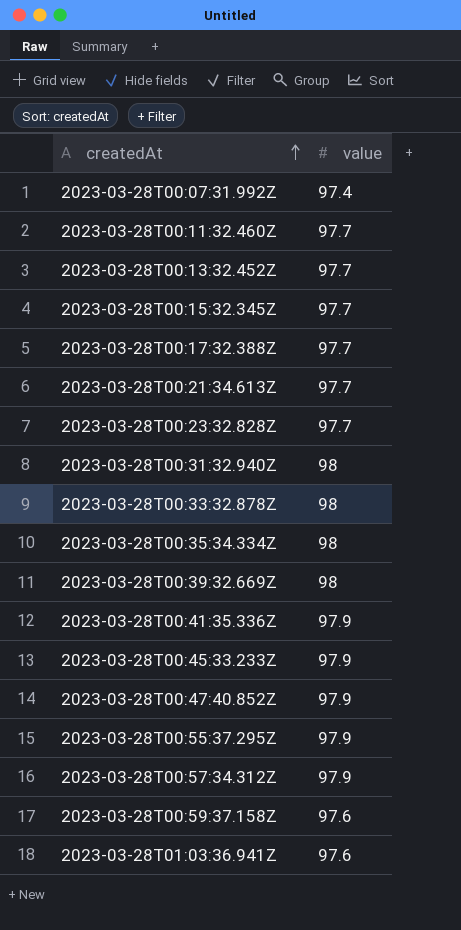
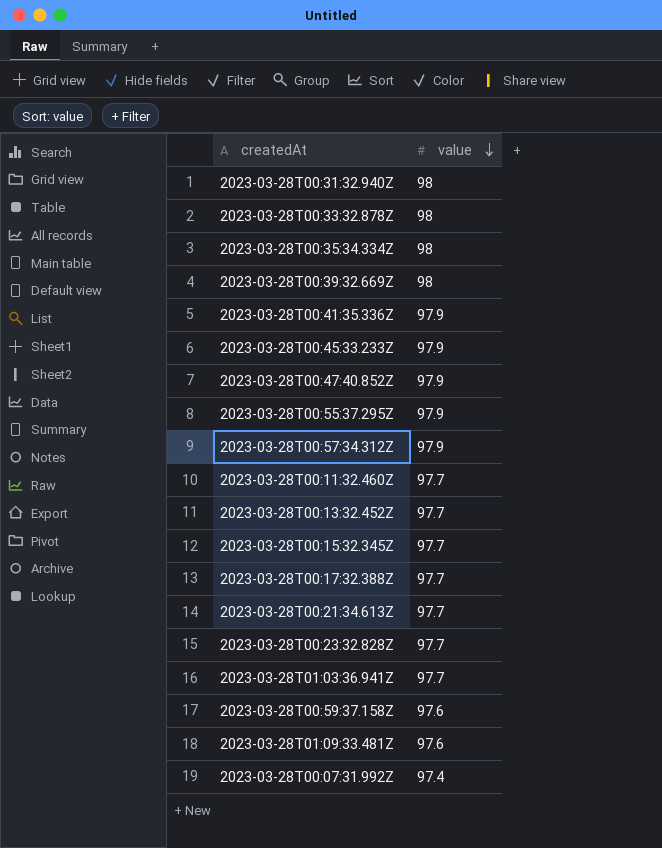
row order: createdAt ascending -> value descending
2023-03-28T01:03:36.941Z | value: 97.6 -> 97.7
row 2023-03-28T01:09:33.481Z: none -> 97.6

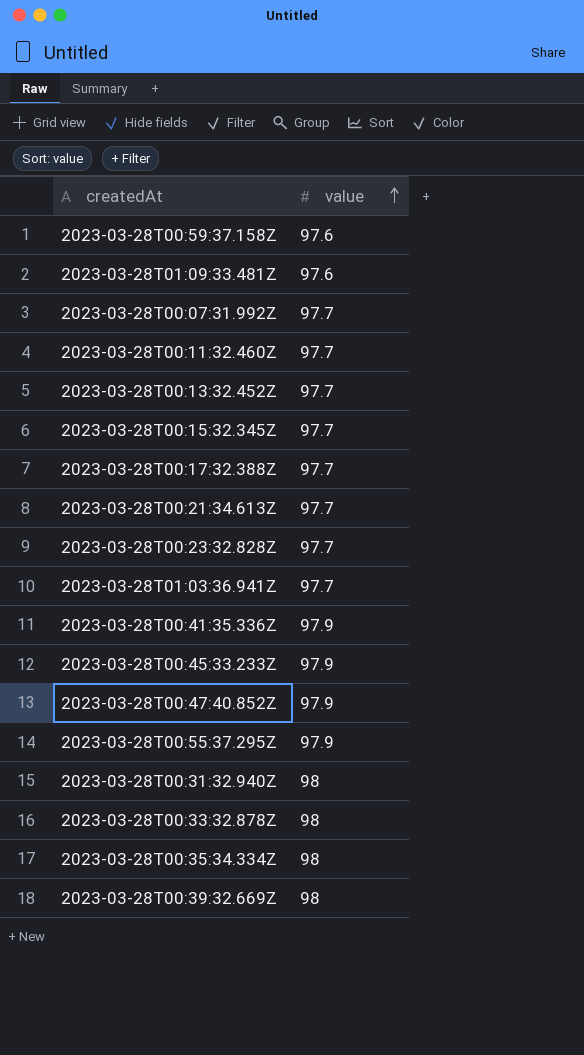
row order: value descending -> value ascending
row 2023-03-28T00:57:34.312Z: 97.9 -> none
2023-03-28T00:07:31.992Z | value: 97.4 -> 97.7

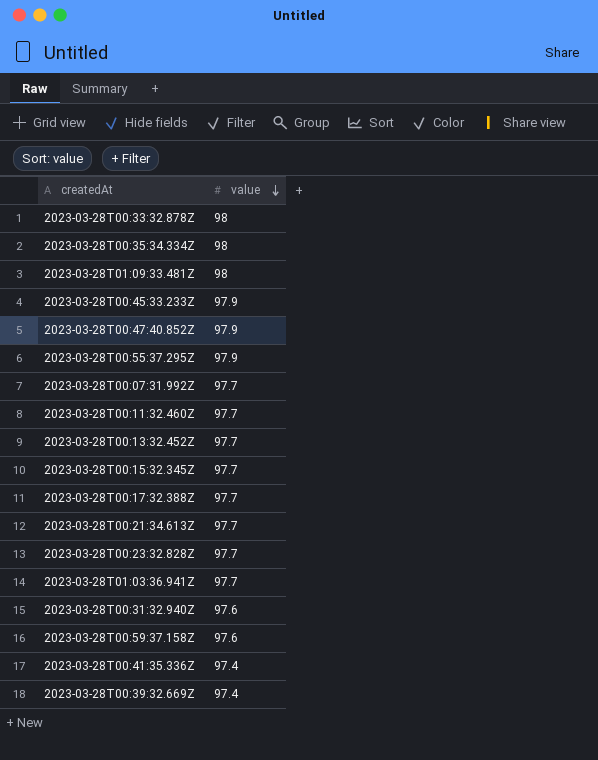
row order: value ascending -> value descending
2023-03-28T01:09:33.481Z | value: 97.6 -> 98
2023-03-28T00:31:32.940Z | value: 98 -> 97.6
2023-03-28T00:41:35.336Z | value: 97.9 -> 97.4
2023-03-28T00:39:32.669Z | value: 98 -> 97.4

